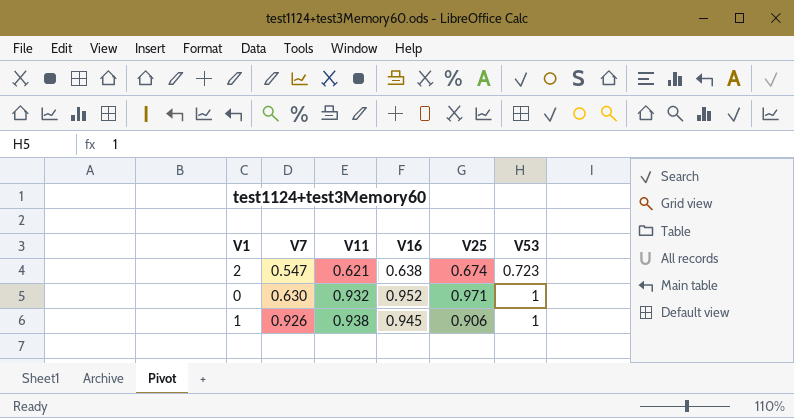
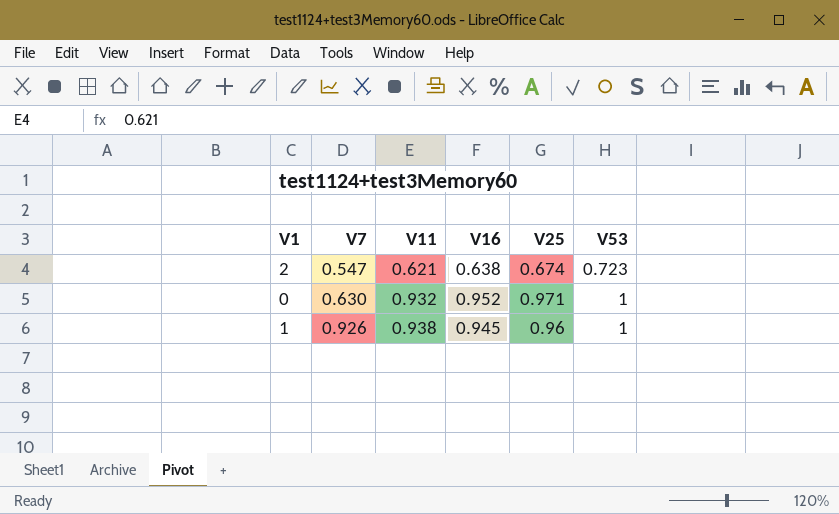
1 | V25: 0.906 -> 0.96

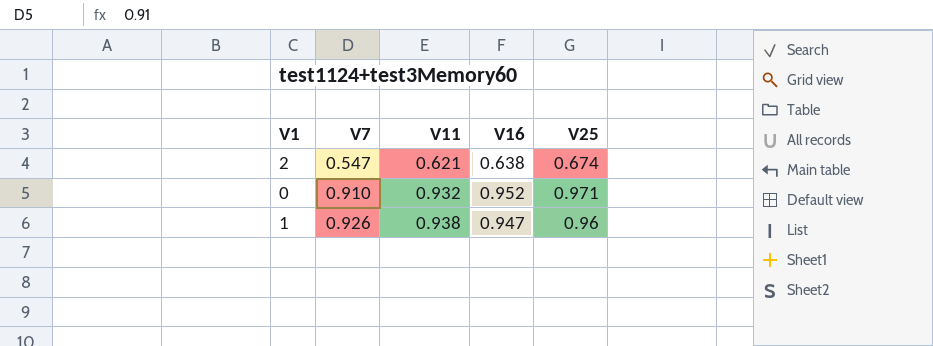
column V53 | position: 6 -> none
0 | V7: 0.630 -> 0.910
1 | V16: 0.945 -> 0.947

